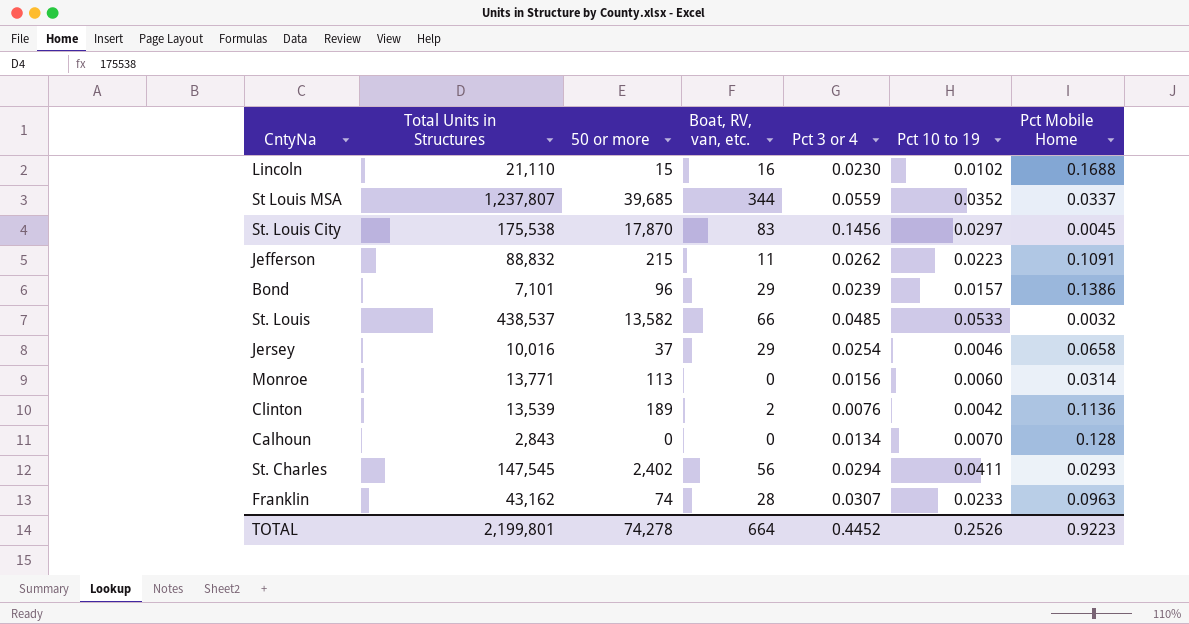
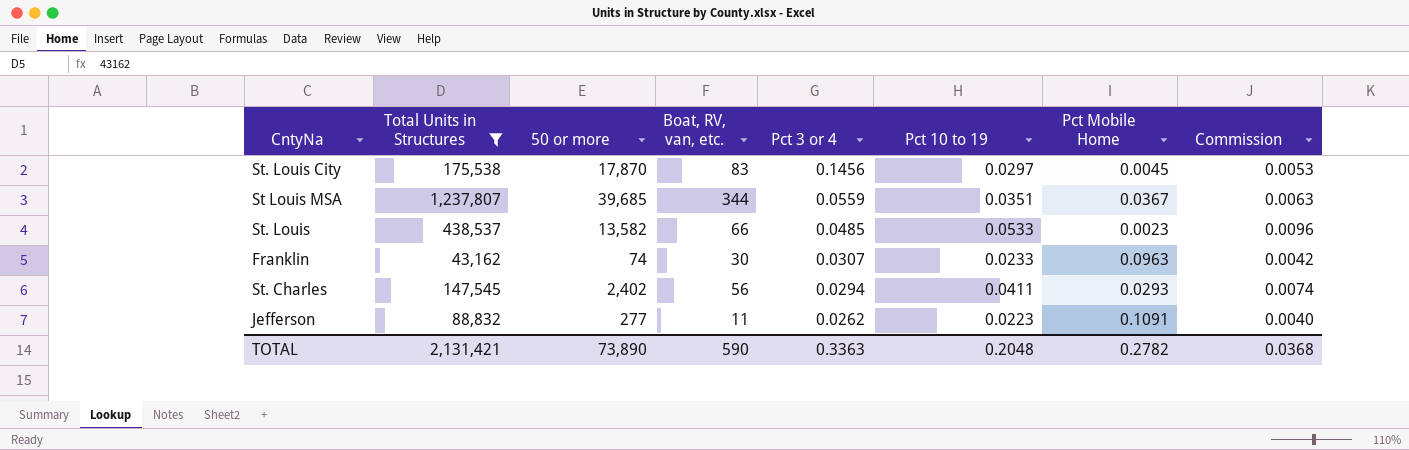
filter: none -> Total Units in Structures >= 43,162
row order: none -> Pct 3 or 4 descending
column Commission | formula: none -> [Pct 10 to 19] * 0.18
St Louis MSA | Pct 10 to 19: 0.0352 -> 0.0351
St Louis MSA | Pct Mobile Home: 0.0337 -> 0.0367
St. Louis | Pct Mobile Home: 0.0032 -> 0.0023
Franklin | Boat, RV, van, etc.: 28 -> 30
Jefferson | 50 or more: 215 -> 277
TOTAL | Total Units in Structures: 2,199,801 -> 2,131,421
TOTAL | 50 or more: 74,278 -> 73,890
TOTAL | Boat, RV, van, etc.: 664 -> 590
TOTAL | Pct 3 or 4: 0.4452 -> 0.3363
TOTAL | Pct 10 to 19: 0.2526 -> 0.2048
TOTAL | Pct Mobile Home: 0.9223 -> 0.2782

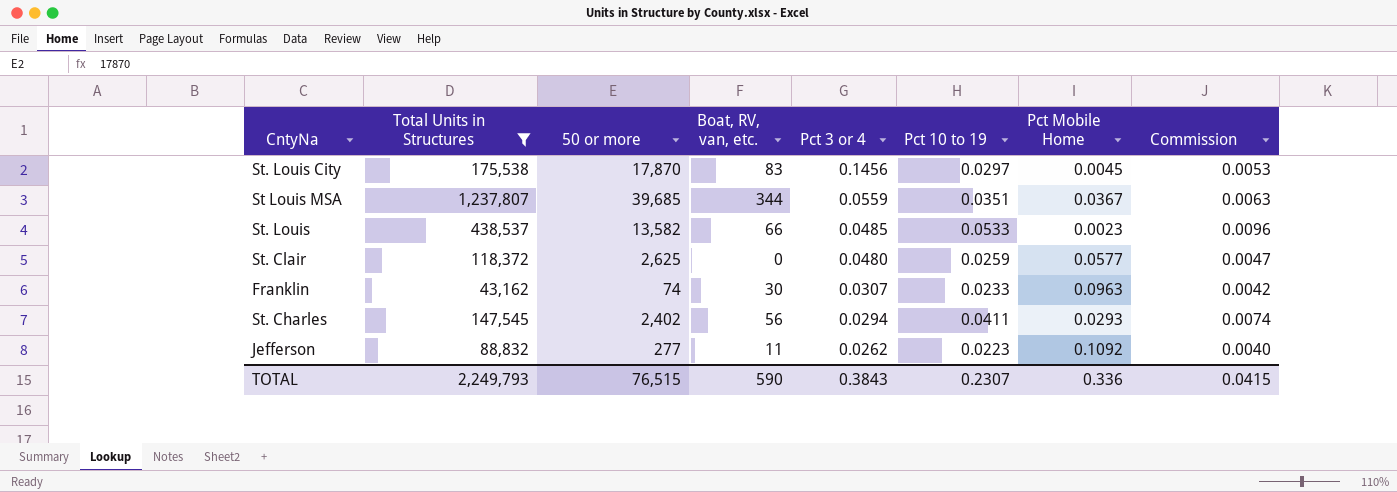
row St. Clair: none -> 118,372 | 2,625 | 0 | 0.0480 | 0.0259 | 0.0577 | 0.0047
Jefferson | Pct Mobile Home: 0.1091 -> 0.1092
TOTAL | Total Units in Structures: 2,131,421 -> 2,249,793
TOTAL | 50 or more: 73,890 -> 76,515
TOTAL | Pct 3 or 4: 0.3363 -> 0.3843
TOTAL | Pct 10 to 19: 0.2048 -> 0.2307
TOTAL | Pct Mobile Home: 0.2782 -> 0.336
TOTAL | Commission: 0.0368 -> 0.0415

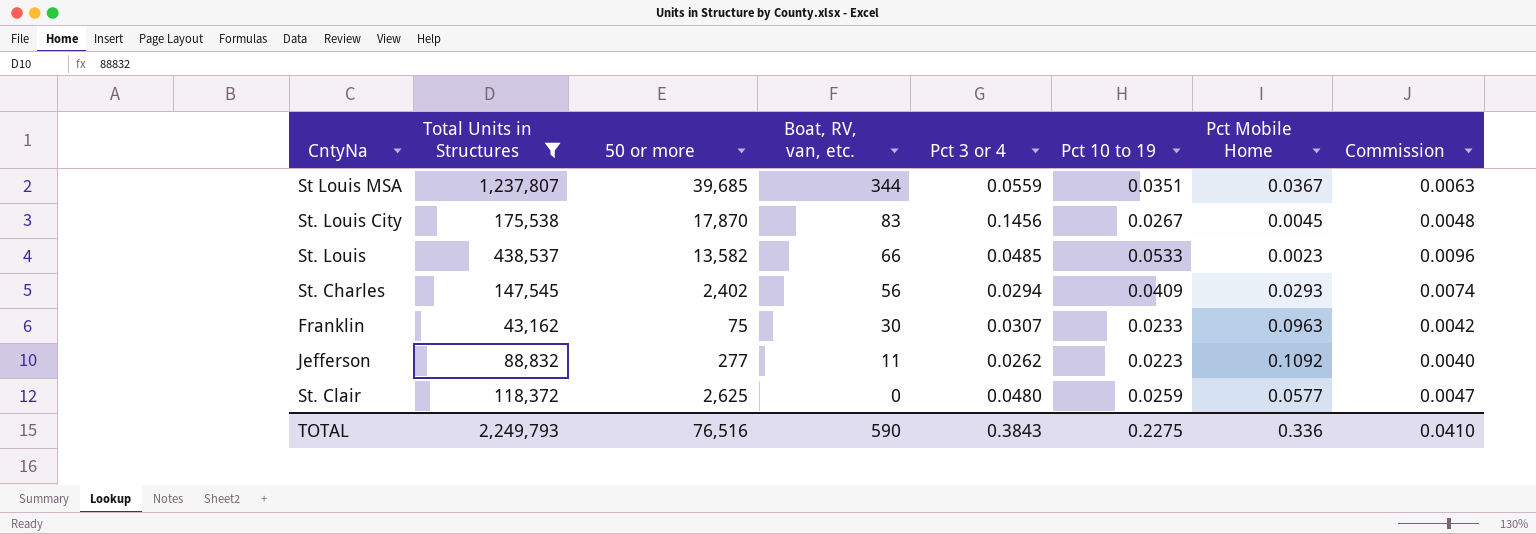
row order: Pct 3 or 4 descending -> Boat, RV, van, etc. descending
St. Louis City | Pct 10 to 19: 0.0297 -> 0.0267
St. Louis City | Commission: 0.0053 -> 0.0048
St. Charles | Pct 10 to 19: 0.0411 -> 0.0409
Franklin | 50 or more: 74 -> 75
TOTAL | 50 or more: 76,515 -> 76,516
TOTAL | Pct 10 to 19: 0.2307 -> 0.2275
TOTAL | Commission: 0.0415 -> 0.0410

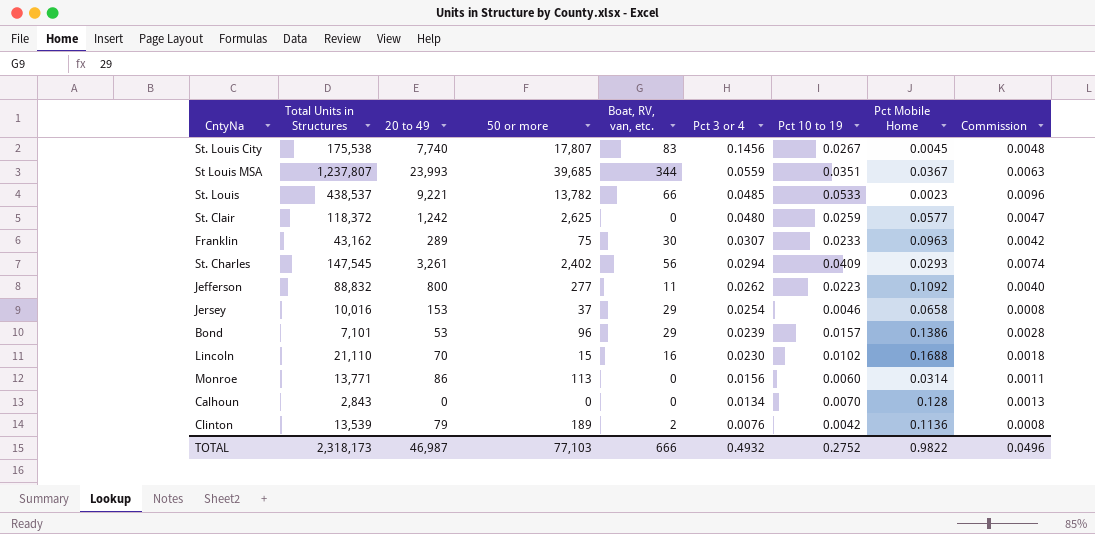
filter: Total Units in Structures >= 43,162 -> none
row order: Boat, RV, van, etc. descending -> Pct 3 or 4 descending
column 20 to 49 | position: none -> 3
St. Louis City | 50 or more: 17,870 -> 17,807
St. Louis | 50 or more: 13,582 -> 13,782
TOTAL | Total Units in Structures: 2,249,793 -> 2,318,173
TOTAL | 50 or more: 76,516 -> 77,103
TOTAL | Boat, RV, van, etc.: 590 -> 666
TOTAL | Pct 3 or 4: 0.3843 -> 0.4932
TOTAL | Pct 10 to 19: 0.2275 -> 0.2752
TOTAL | Pct Mobile Home: 0.336 -> 0.9822
TOTAL | Commission: 0.0410 -> 0.0496

